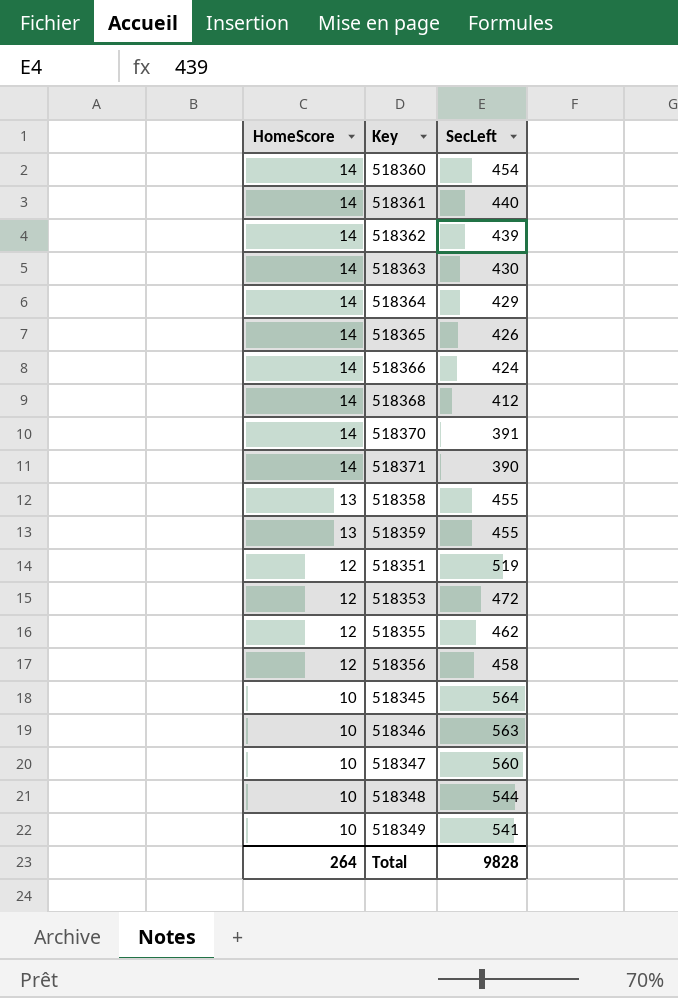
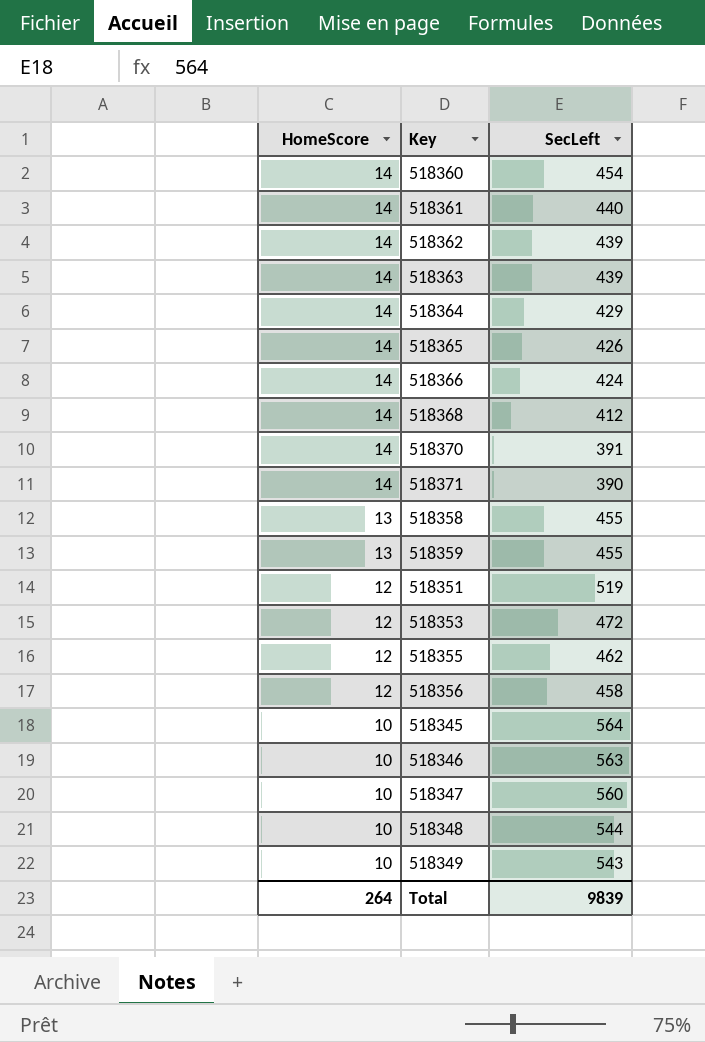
518363 | SecLeft: 430 -> 439
518349 | SecLeft: 541 -> 543
Total | SecLeft: 9828 -> 9839

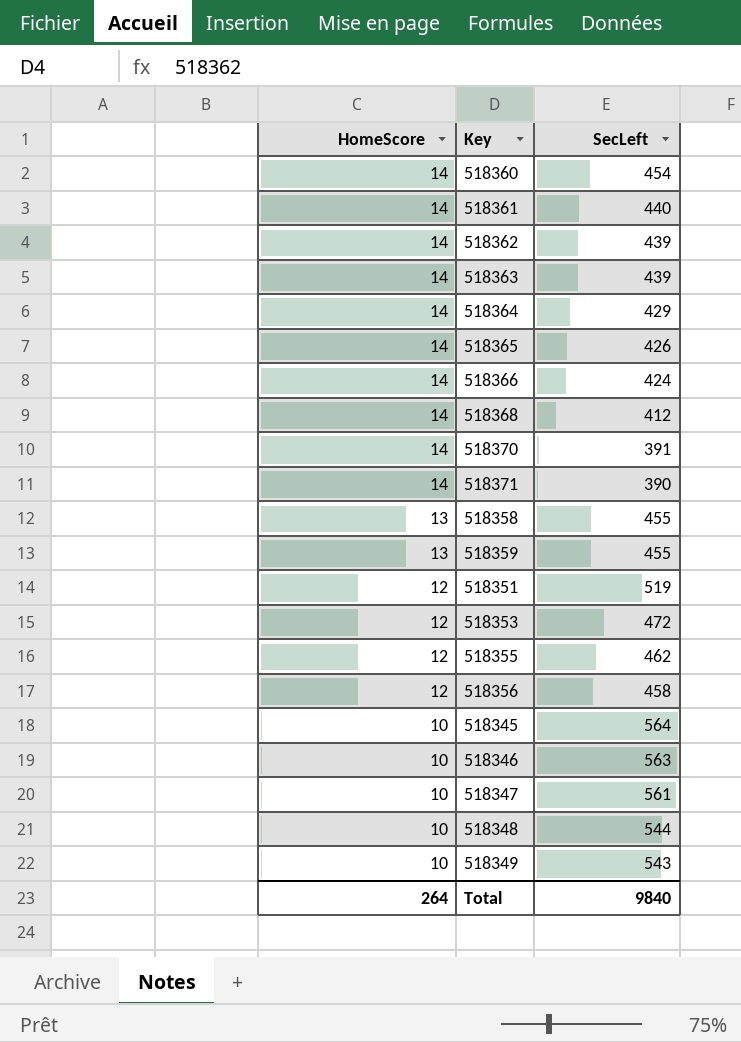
518347 | SecLeft: 560 -> 561
Total | SecLeft: 9839 -> 9840

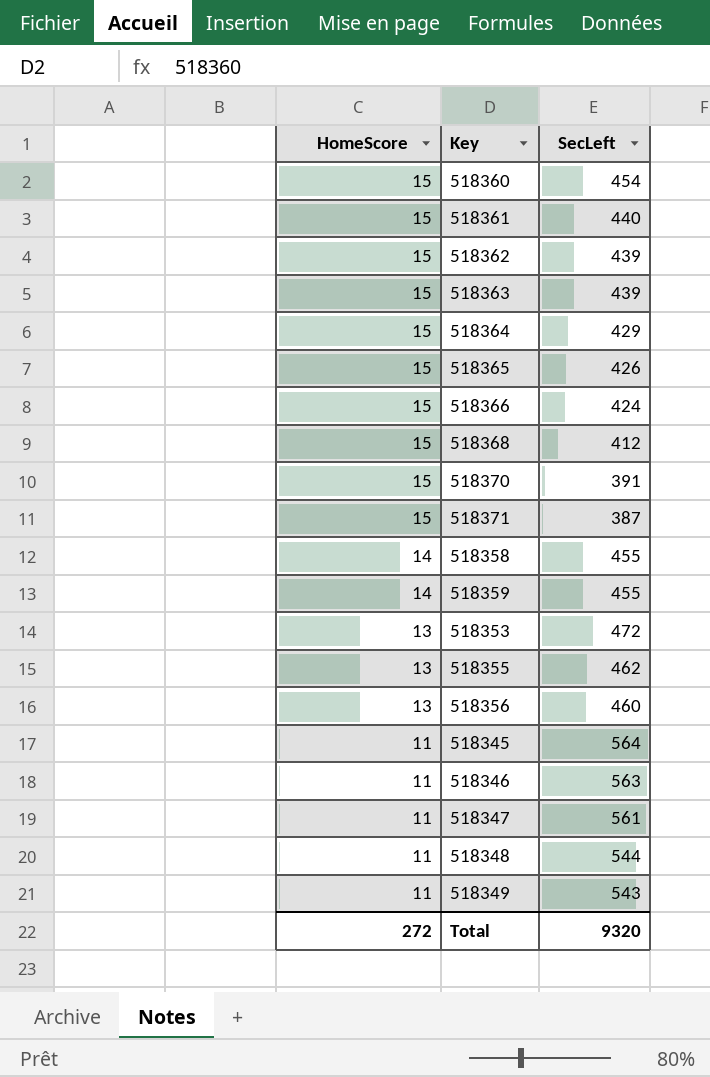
row 518351: 12 | 519 -> none
518360 | HomeScore: 14 -> 15
518361 | HomeScore: 14 -> 15
518362 | HomeScore: 14 -> 15
518363 | HomeScore: 14 -> 15
518364 | HomeScore: 14 -> 15
518365 | HomeScore: 14 -> 15
518366 | HomeScore: 14 -> 15
518368 | HomeScore: 14 -> 15
518370 | HomeScore: 14 -> 15
518371 | HomeScore: 14 -> 15
518371 | SecLeft: 390 -> 387
518358 | HomeScore: 13 -> 14
518359 | HomeScore: 13 -> 14
518353 | HomeScore: 12 -> 13
518355 | HomeScore: 12 -> 13
518356 | HomeScore: 12 -> 13
518356 | SecLeft: 458 -> 460
518345 | HomeScore: 10 -> 11
518346 | HomeScore: 10 -> 11
518347 | HomeScore: 10 -> 11
518348 | HomeScore: 10 -> 11
518349 | HomeScore: 10 -> 11
Total | HomeScore: 264 -> 272
Total | SecLeft: 9840 -> 9320

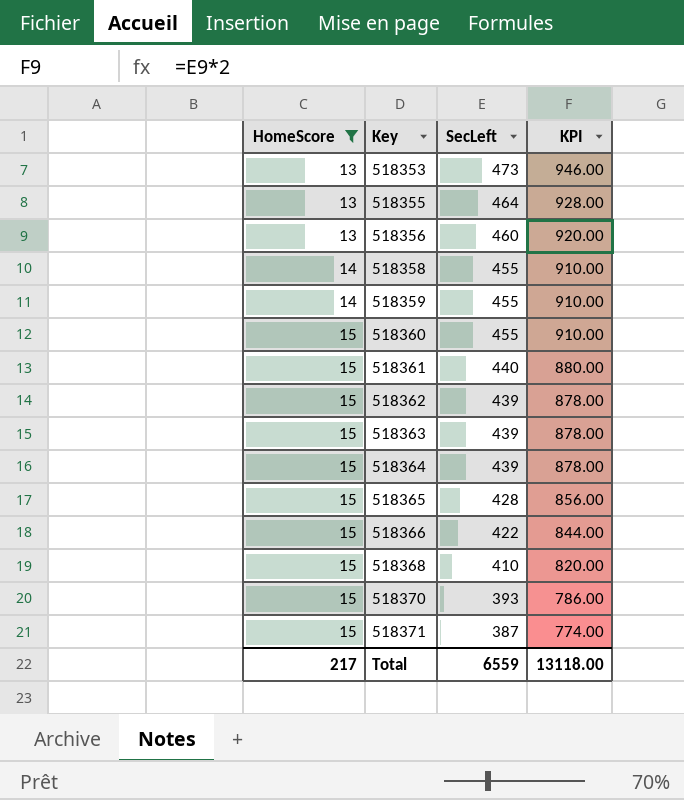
filter: none -> HomeScore != 11
row order: HomeScore descending -> HomeScore ascending
column KPI | formula: none -> [SecLeft] * 2
518353 | SecLeft: 472 -> 473
518355 | SecLeft: 462 -> 464
518360 | SecLeft: 454 -> 455
518364 | SecLeft: 429 -> 439
518365 | SecLeft: 426 -> 428
518366 | SecLeft: 424 -> 422
518368 | SecLeft: 412 -> 410
518370 | SecLeft: 391 -> 393
Total | HomeScore: 272 -> 217
Total | SecLeft: 9320 -> 6559

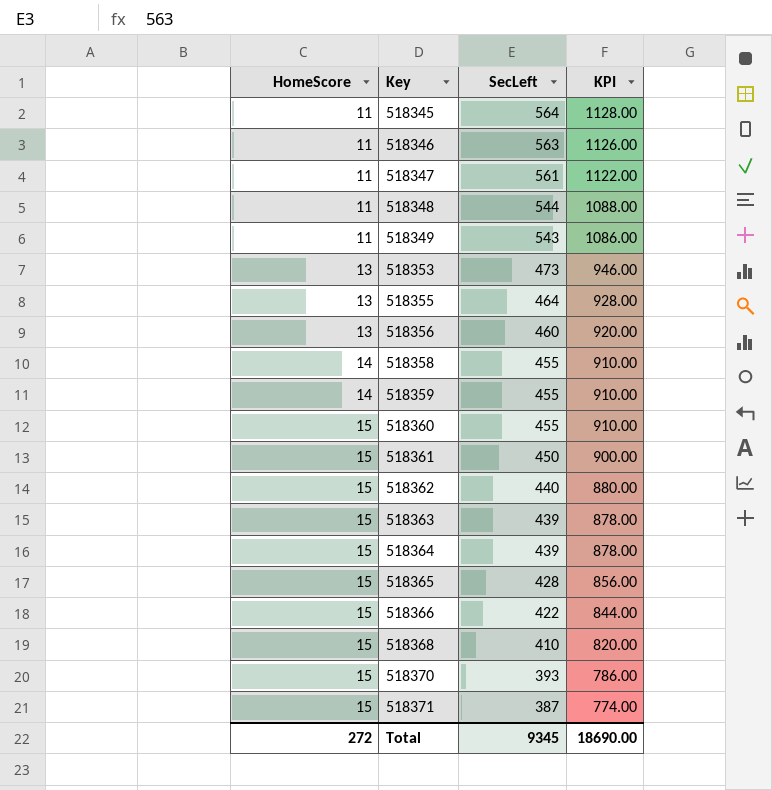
filter: HomeScore != 11 -> none
518361 | SecLeft: 440 -> 450
518361 | KPI: 880.00 -> 900.00
518362 | SecLeft: 439 -> 440
518362 | KPI: 878.00 -> 880.00
Total | HomeScore: 217 -> 272
Total | SecLeft: 6559 -> 9345
Total | KPI: 13118.00 -> 18690.00

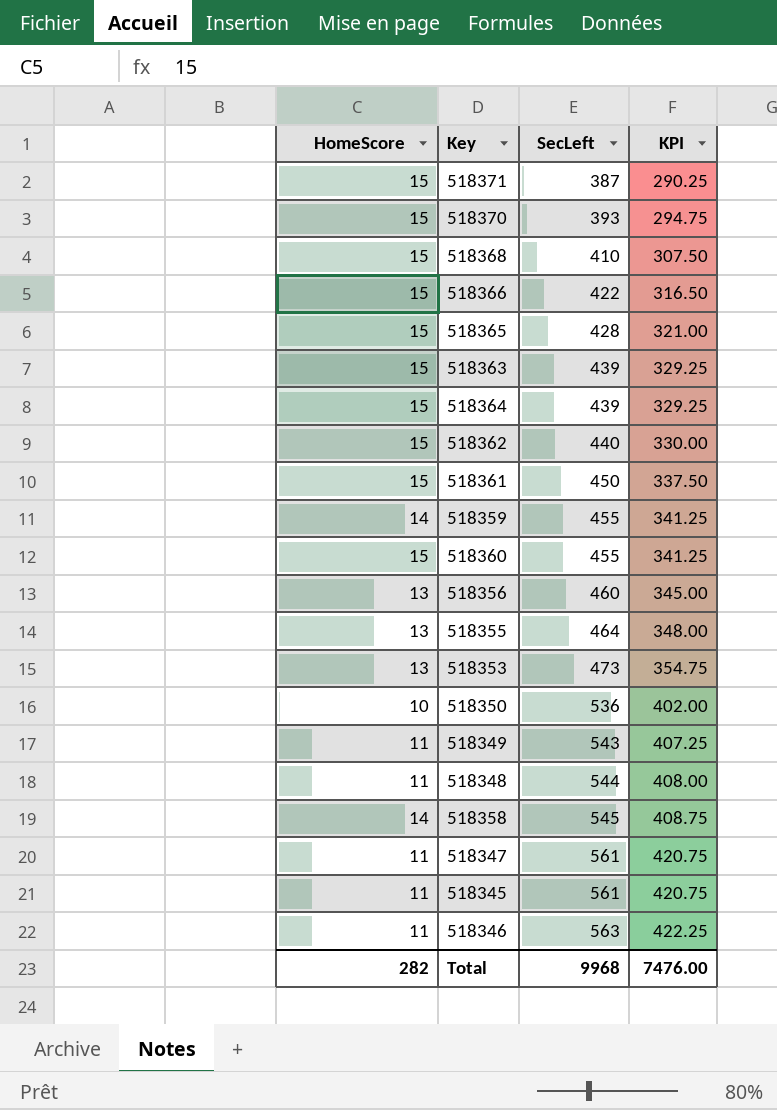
row order: HomeScore ascending -> SecLeft ascending
column KPI | formula: [SecLeft] * 2 -> [SecLeft] * 0.75
row 518350: none -> 10 | 536 | 402.00
518358 | SecLeft: 455 -> 545
518345 | SecLeft: 564 -> 561
Total | HomeScore: 272 -> 282
Total | SecLeft: 9345 -> 9968
Total | KPI: 18690.00 -> 7476.00

